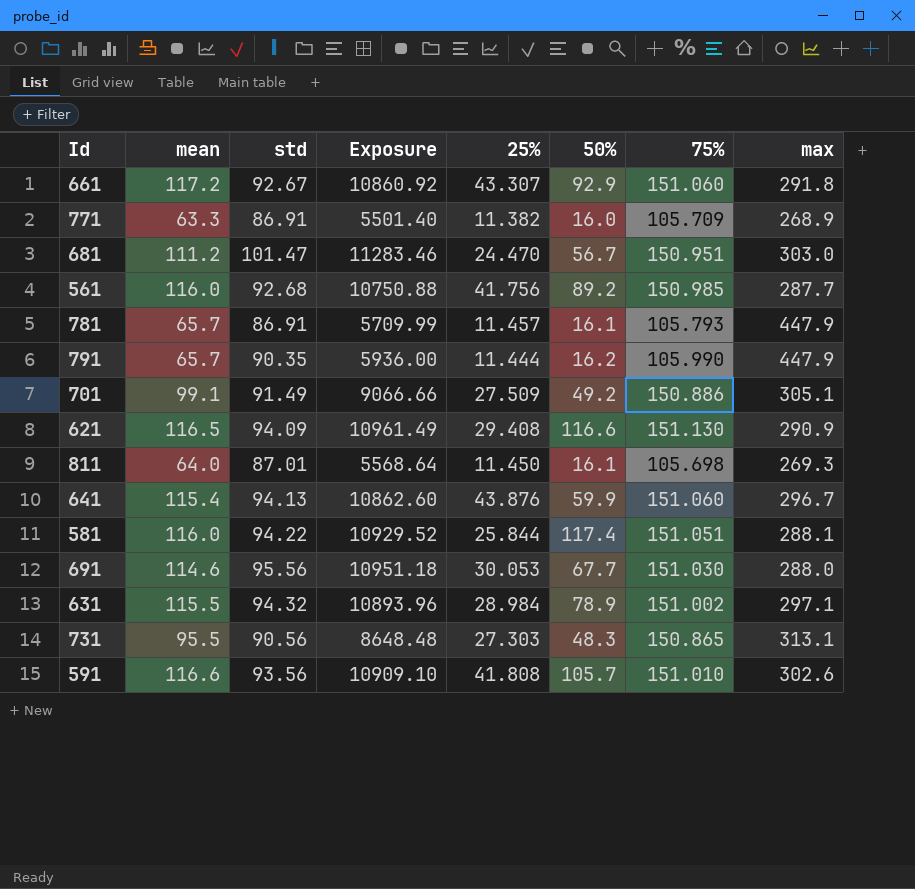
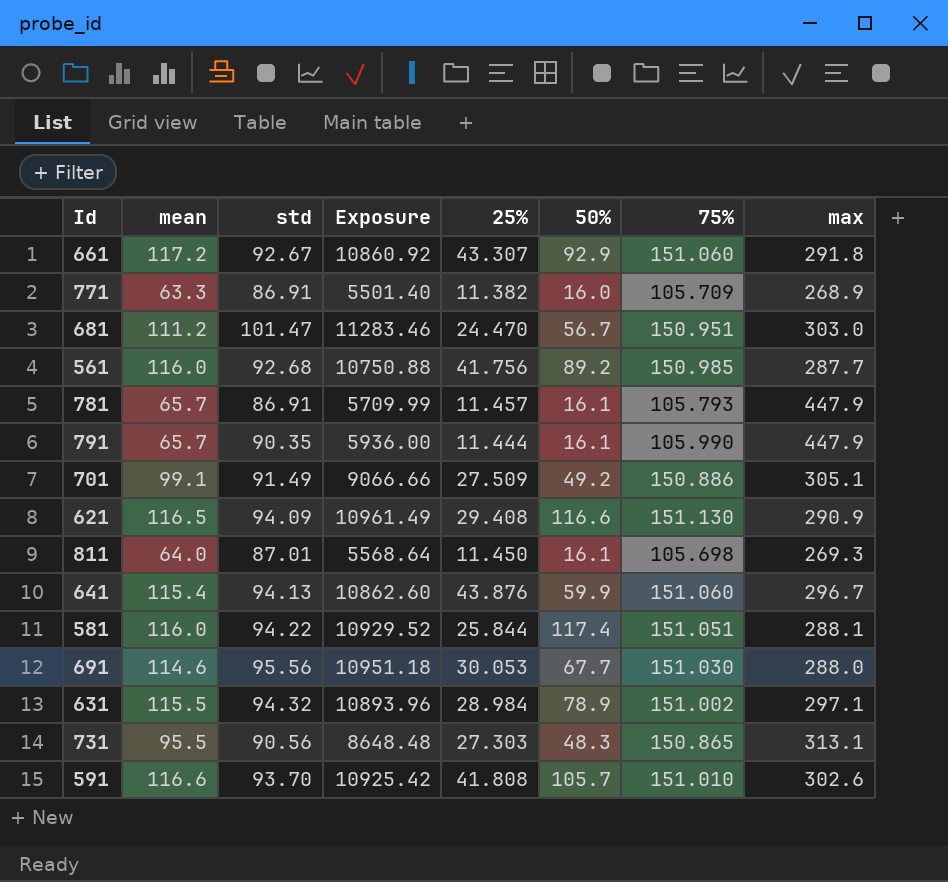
791 | 50%: 16.2 -> 16.1
591 | std: 93.56 -> 93.70
591 | Exposure: 10909.10 -> 10925.42

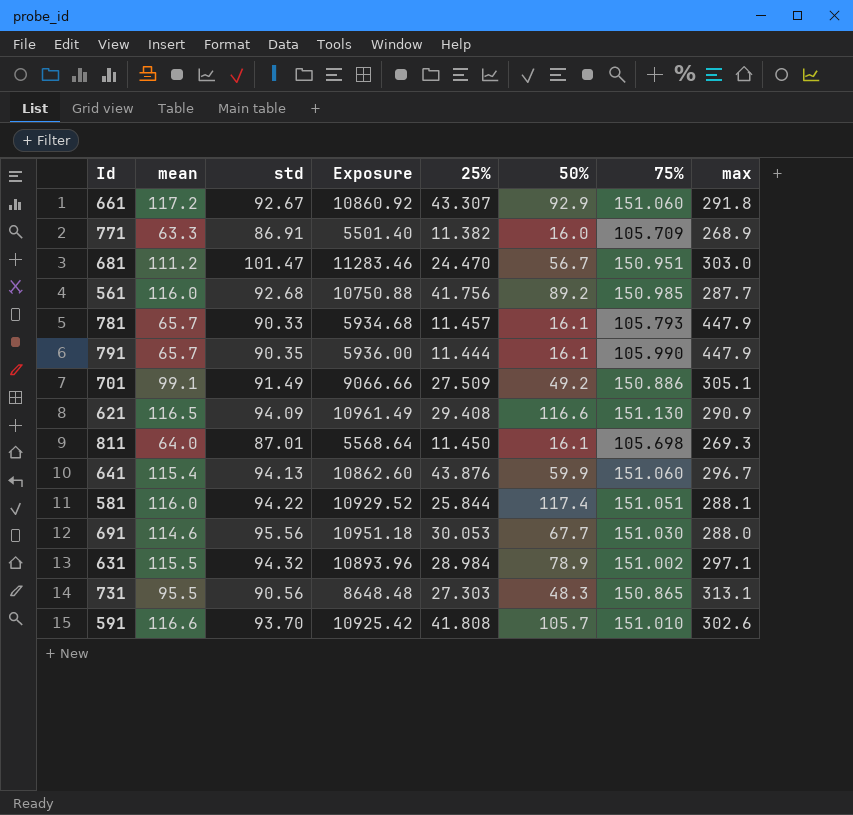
781 | std: 86.91 -> 90.33
781 | Exposure: 5709.99 -> 5934.68

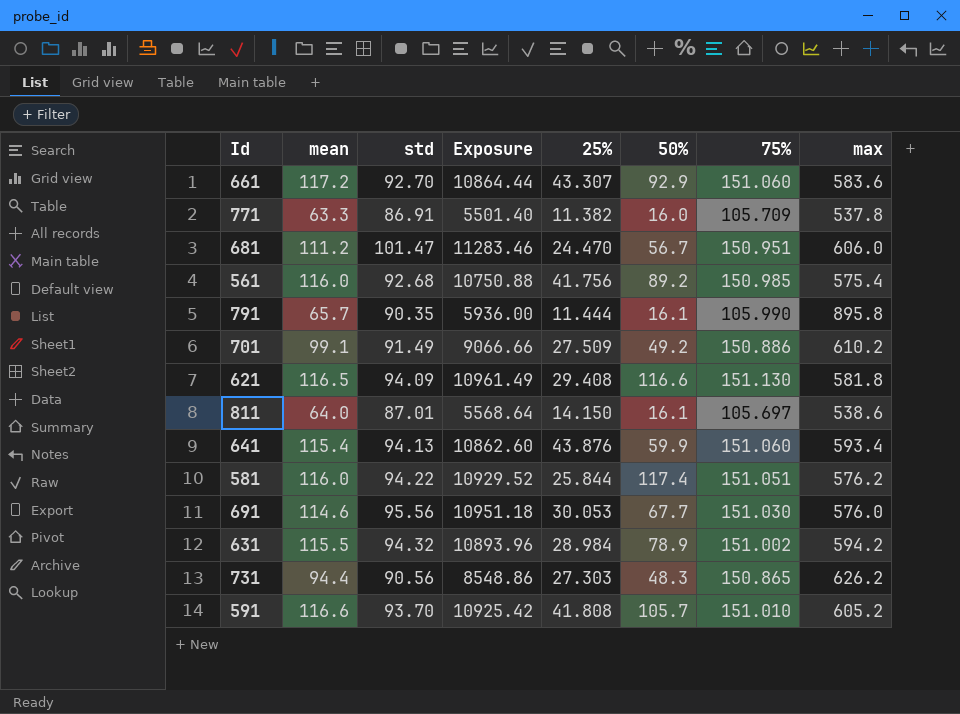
row 781: 65.7 | 90.33 | 5934.68 | 11.457 | 16.1 | 105.793 | 447.9 -> none
661 | std: 92.67 -> 92.70
661 | Exposure: 10860.92 -> 10864.44
661 | max: 291.8 -> 583.6
771 | max: 268.9 -> 537.8
681 | max: 303.0 -> 606.0
561 | max: 287.7 -> 575.4
791 | max: 447.9 -> 895.8
701 | max: 305.1 -> 610.2
621 | max: 290.9 -> 581.8
811 | 25%: 11.450 -> 14.150
811 | 75%: 105.698 -> 105.697
811 | max: 269.3 -> 538.6
641 | max: 296.7 -> 593.4
581 | max: 288.1 -> 576.2
691 | max: 288.0 -> 576.0
631 | max: 297.1 -> 594.2
731 | mean: 95.5 -> 94.4
731 | Exposure: 8648.48 -> 8548.86
731 | max: 313.1 -> 626.2
591 | max: 302.6 -> 605.2

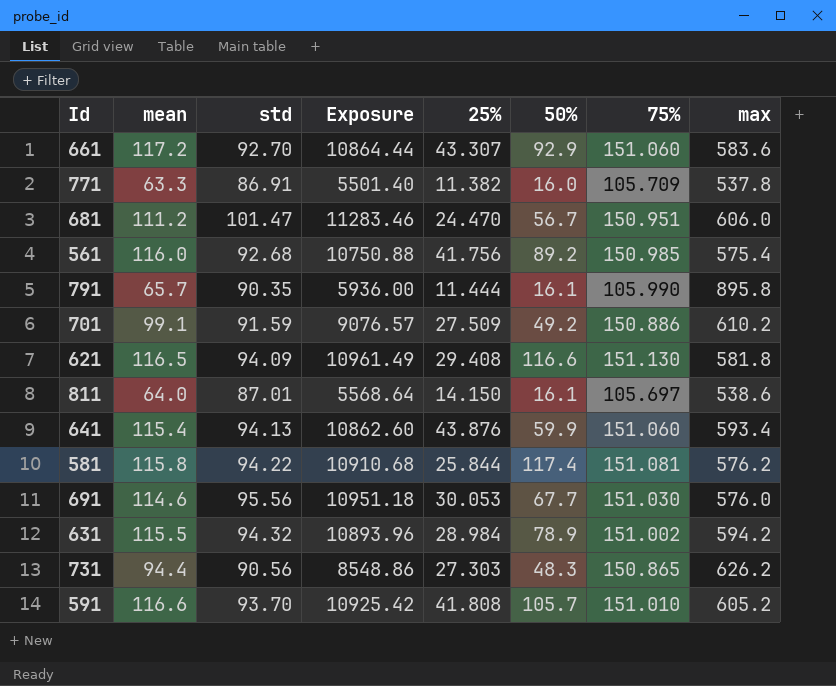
701 | std: 91.49 -> 91.59
701 | Exposure: 9066.66 -> 9076.57
581 | mean: 116.0 -> 115.8
581 | Exposure: 10929.52 -> 10910.68
581 | 75%: 151.051 -> 151.081

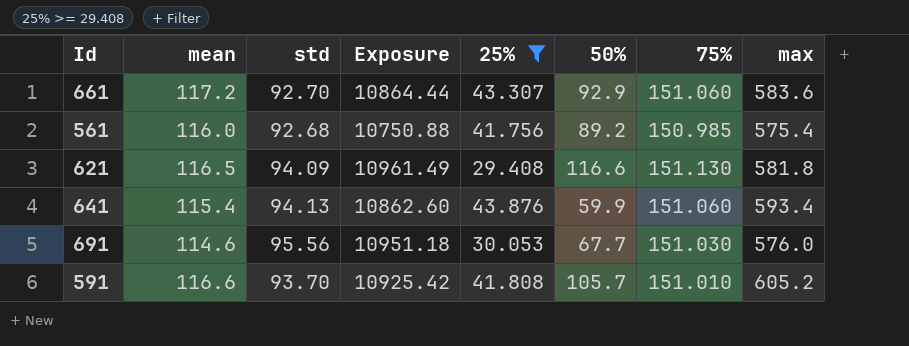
filter: none -> 25% >= 29.408

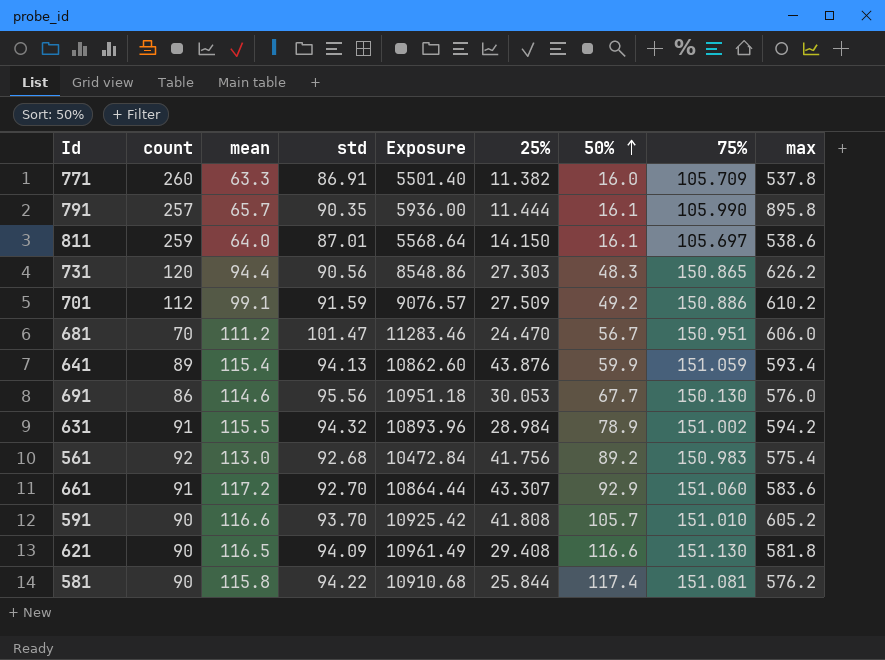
filter: 25% >= 29.408 -> none
row order: none -> 50% ascending
column count | position: none -> 2
641 | 75%: 151.060 -> 151.059
691 | 75%: 151.030 -> 150.130
561 | mean: 116.0 -> 113.0
561 | Exposure: 10750.88 -> 10472.84
561 | 75%: 150.985 -> 150.983

